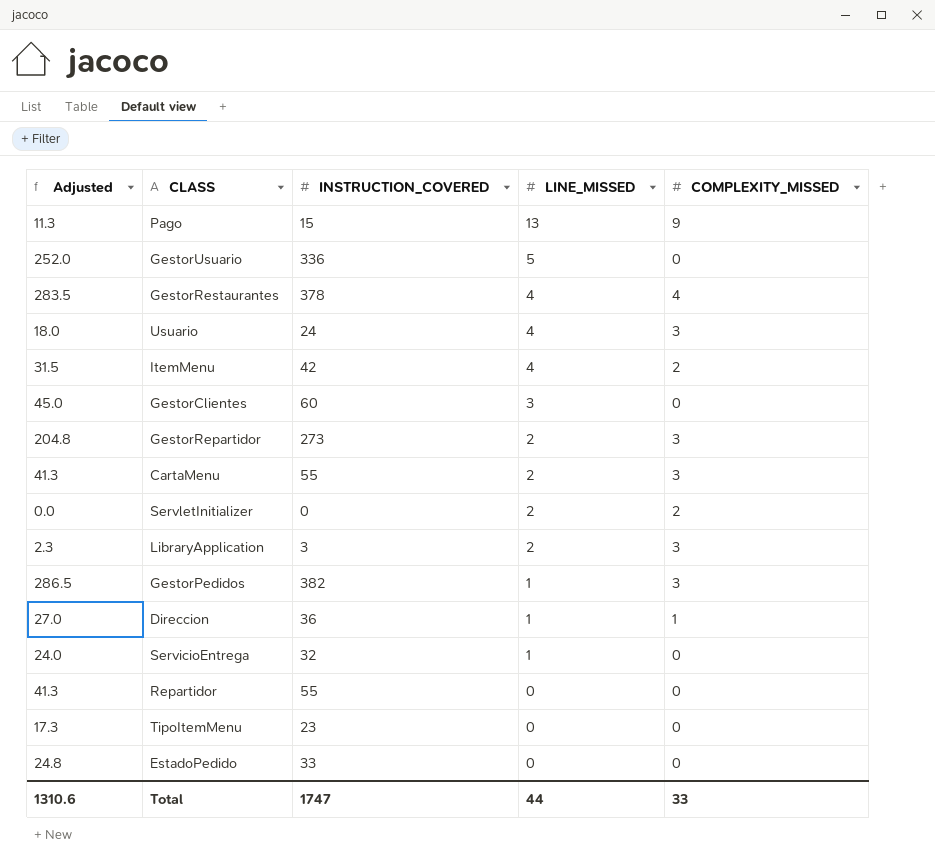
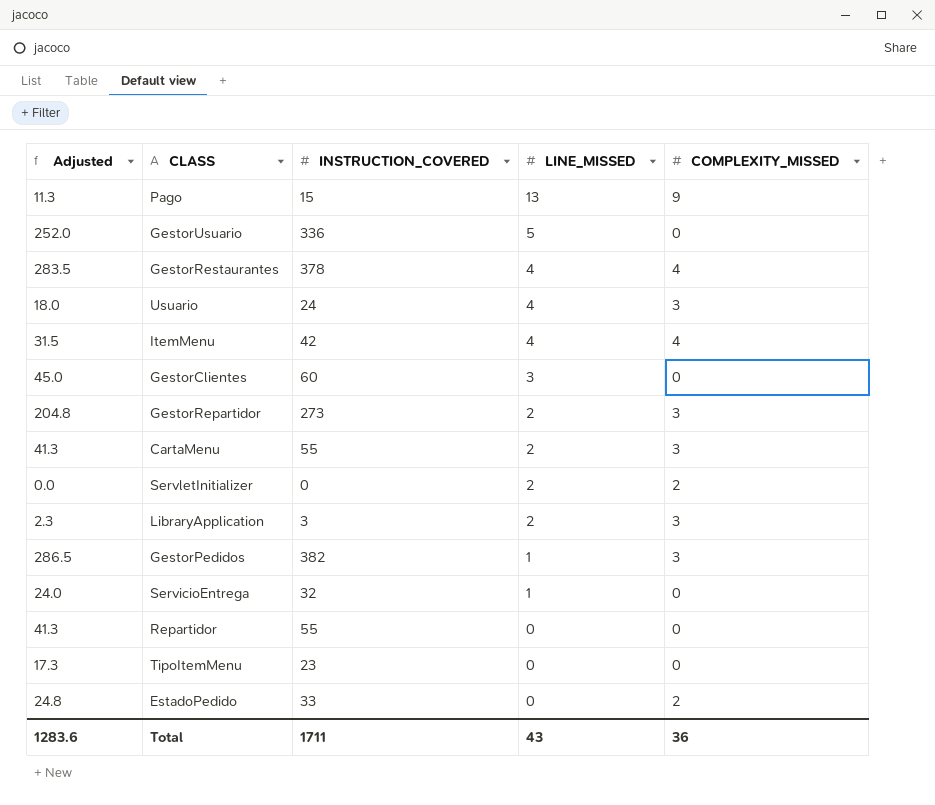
row Direccion: 27.0 | 36 | 1 | 1 -> none
ItemMenu | COMPLEXITY_MISSED: 2 -> 4
EstadoPedido | COMPLEXITY_MISSED: 0 -> 2
Total | Adjusted: 1310.6 -> 1283.6
Total | INSTRUCTION_COVERED: 1747 -> 1711
Total | LINE_MISSED: 44 -> 43
Total | COMPLEXITY_MISSED: 33 -> 36

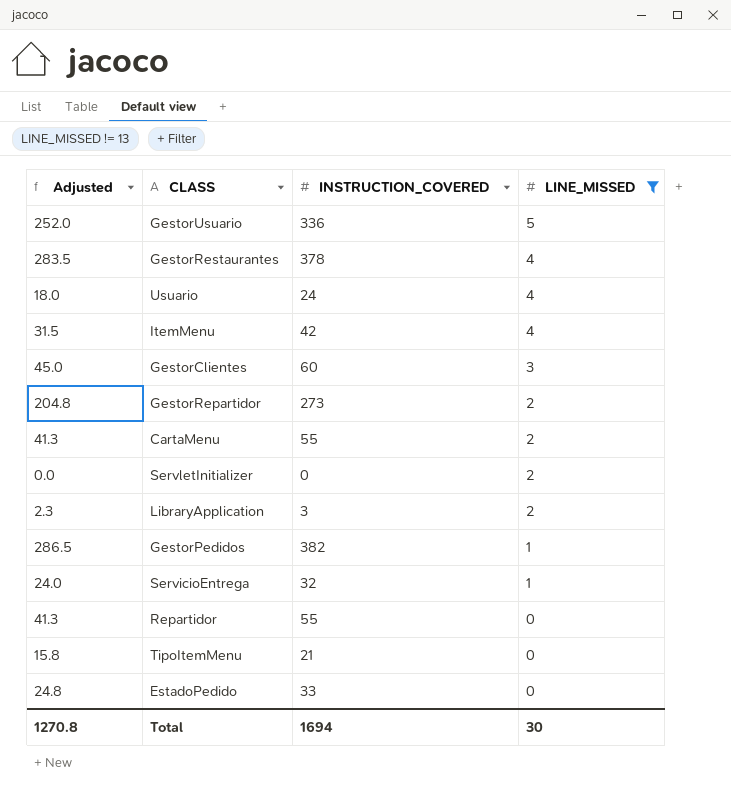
filter: none -> LINE_MISSED != 13
column COMPLEXITY_MISSED | position: 5 -> none
TipoItemMenu | Adjusted: 17.3 -> 15.8
TipoItemMenu | INSTRUCTION_COVERED: 23 -> 21
Total | Adjusted: 1283.6 -> 1270.8
Total | INSTRUCTION_COVERED: 1711 -> 1694
Total | LINE_MISSED: 43 -> 30

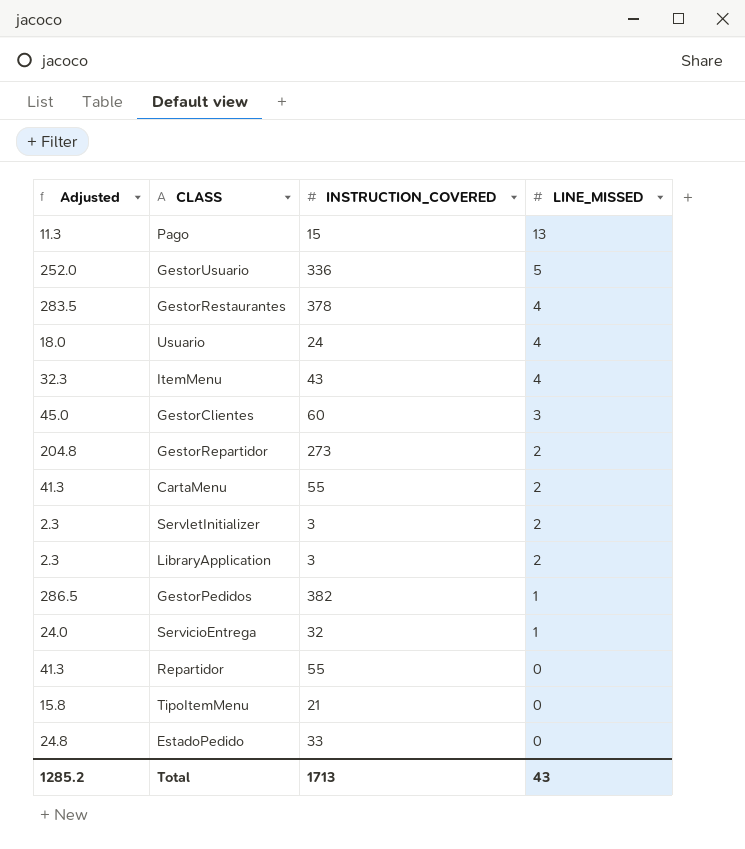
filter: LINE_MISSED != 13 -> none
ItemMenu | Adjusted: 31.5 -> 32.3
ItemMenu | INSTRUCTION_COVERED: 42 -> 43
ServletInitializer | Adjusted: 0.0 -> 2.3
ServletInitializer | INSTRUCTION_COVERED: 0 -> 3
Total | Adjusted: 1270.8 -> 1285.2
Total | INSTRUCTION_COVERED: 1694 -> 1713
Total | LINE_MISSED: 30 -> 43

